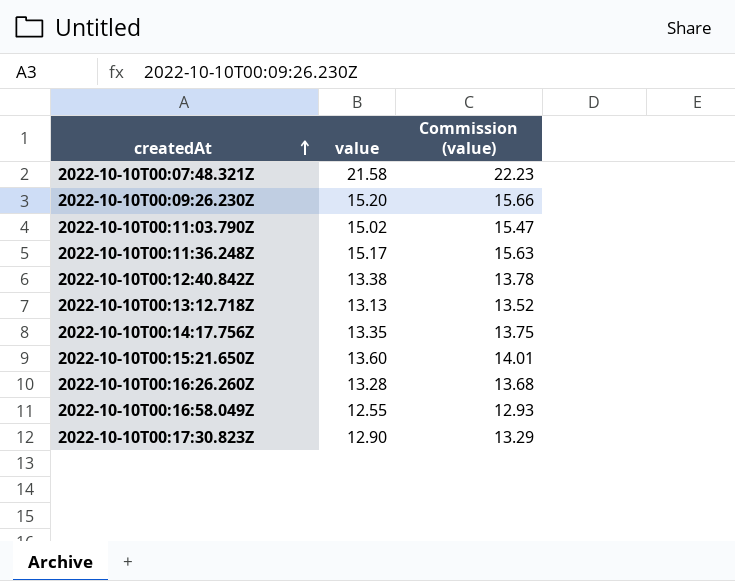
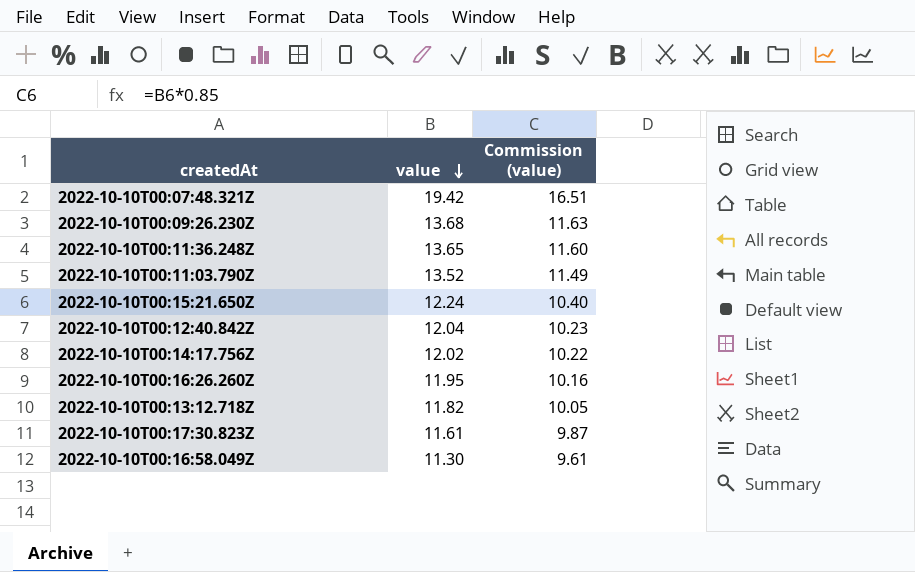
row order: createdAt ascending -> value descending
column Commission (value) | formula: [value] * 1.03 -> [value] * 0.85
2022-10-10T00:07:48.321Z | value: 21.58 -> 19.42
2022-10-10T00:09:26.230Z | value: 15.20 -> 13.68
2022-10-10T00:11:36.248Z | value: 15.17 -> 13.65
2022-10-10T00:11:03.790Z | value: 15.02 -> 13.52
2022-10-10T00:15:21.650Z | value: 13.60 -> 12.24
2022-10-10T00:12:40.842Z | value: 13.38 -> 12.04
2022-10-10T00:14:17.756Z | value: 13.35 -> 12.02
2022-10-10T00:16:26.260Z | value: 13.28 -> 11.95
2022-10-10T00:13:12.718Z | value: 13.13 -> 11.82
2022-10-10T00:17:30.823Z | value: 12.90 -> 11.61
2022-10-10T00:16:58.049Z | value: 12.55 -> 11.30

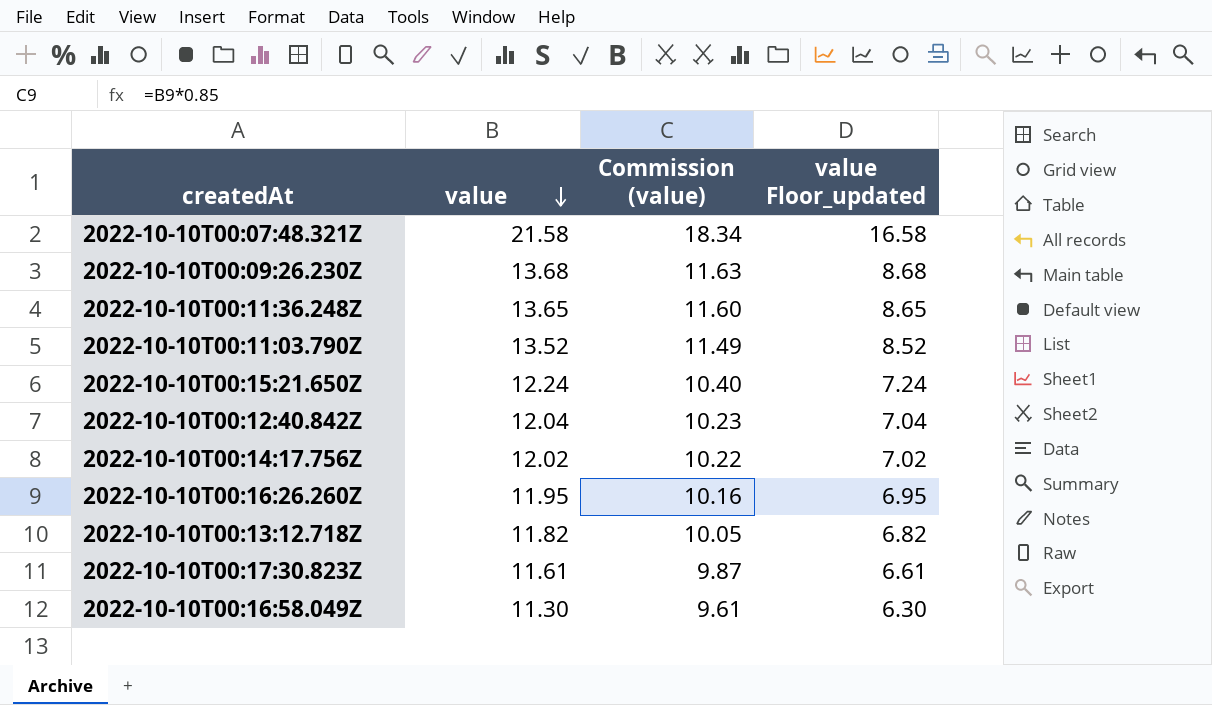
column value Floor_updated | formula: none -> [value] - 5
2022-10-10T00:07:48.321Z | value: 19.42 -> 21.58
2022-10-10T00:07:48.321Z | Commission (value): 16.51 -> 18.34

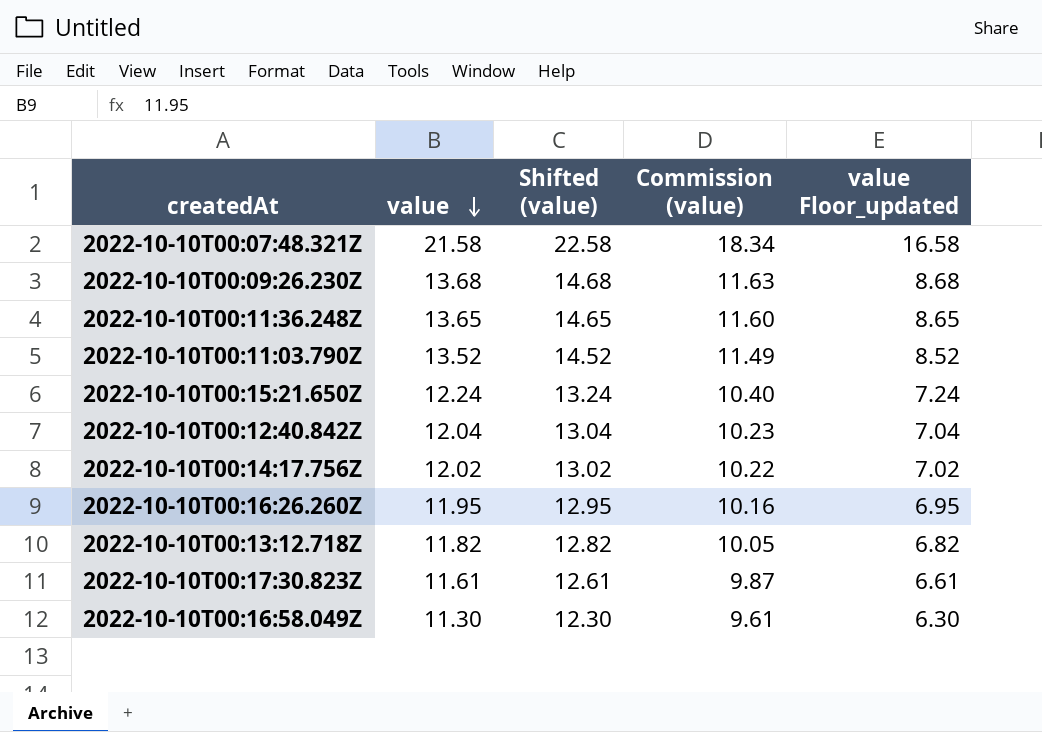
column Shifted (value) | formula: none -> [value] + 1

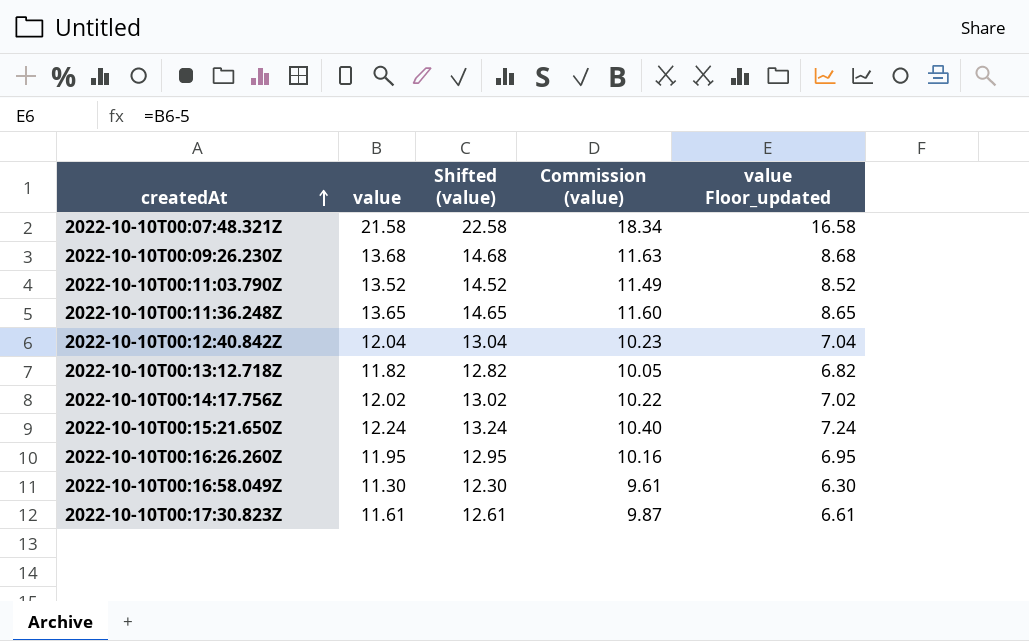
row order: value descending -> createdAt ascending

